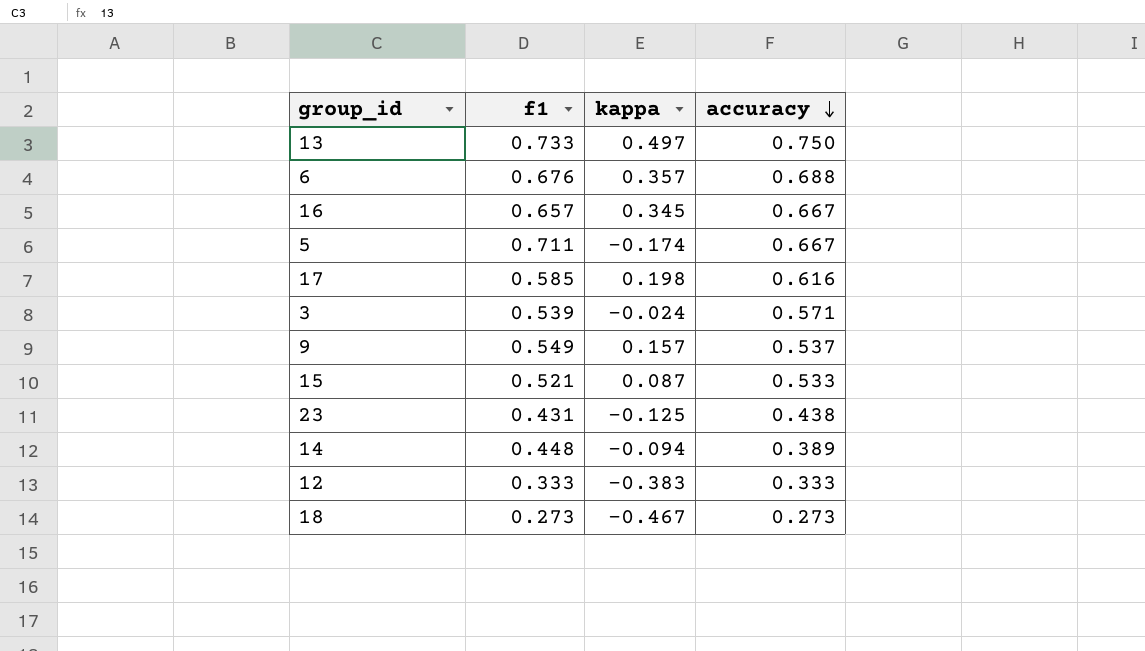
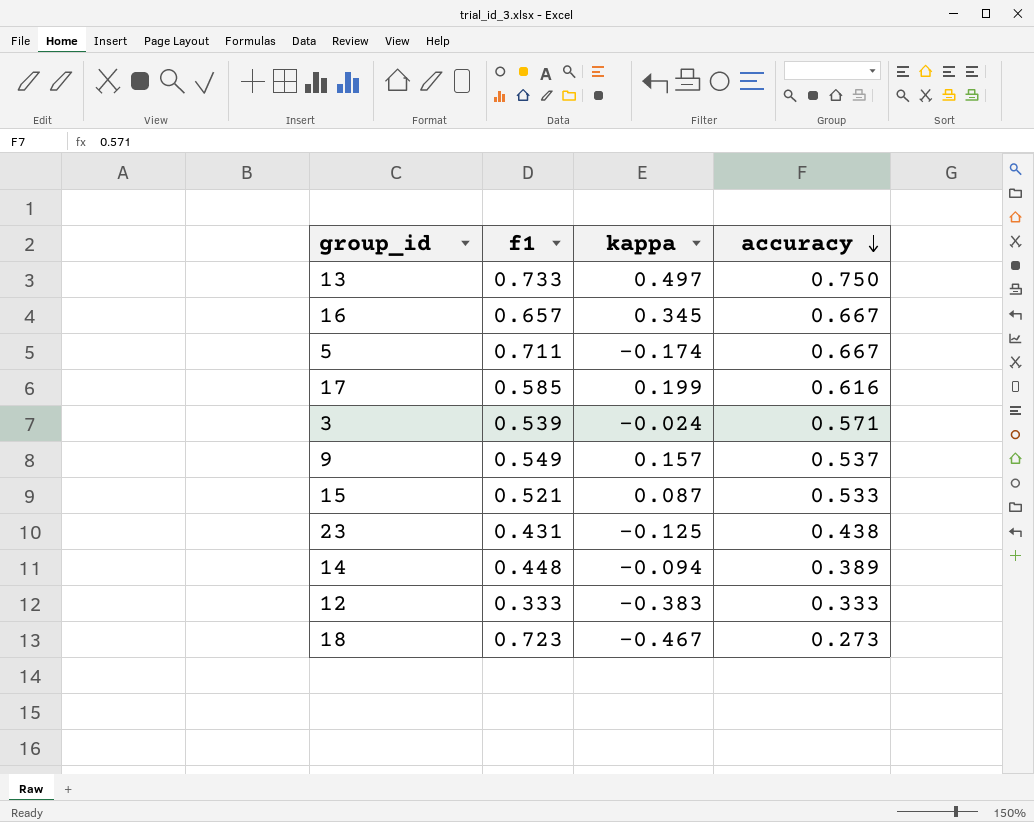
row 6: 0.676 | 0.357 | 0.688 -> none
17 | kappa: 0.198 -> 0.199
18 | f1: 0.273 -> 0.723

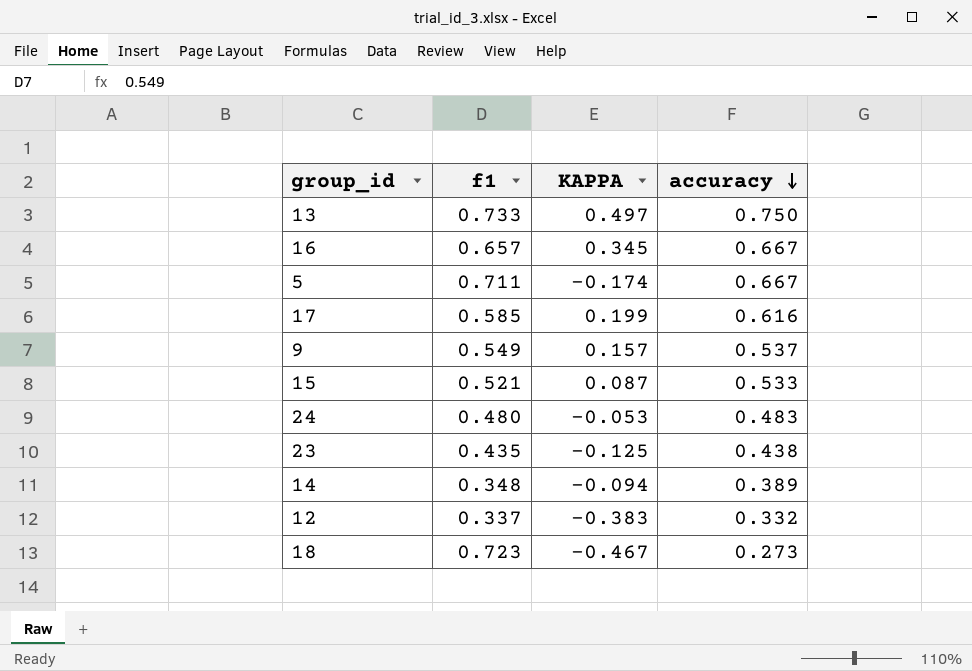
column name: kappa -> KAPPA
row 3: 0.539 | -0.024 | 0.571 -> none
row 24: none -> 0.480 | -0.053 | 0.483
23 | f1: 0.431 -> 0.435
14 | f1: 0.448 -> 0.348
12 | f1: 0.333 -> 0.337
12 | accuracy: 0.333 -> 0.332

